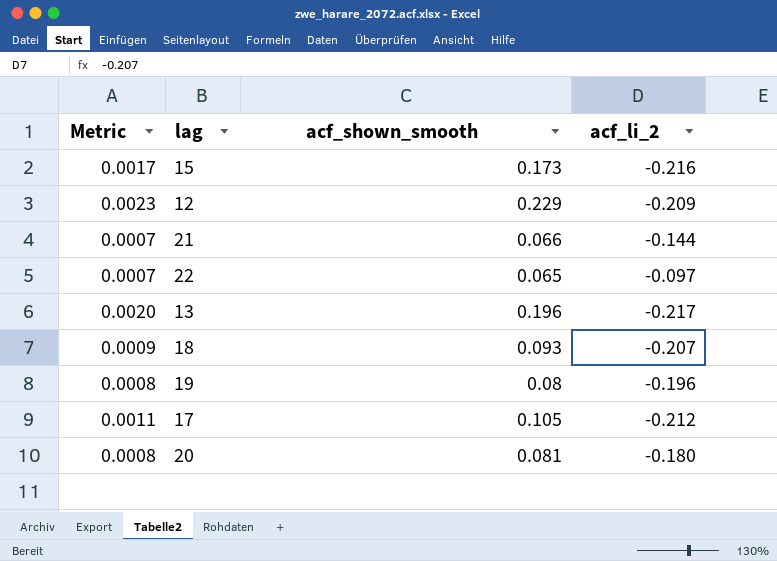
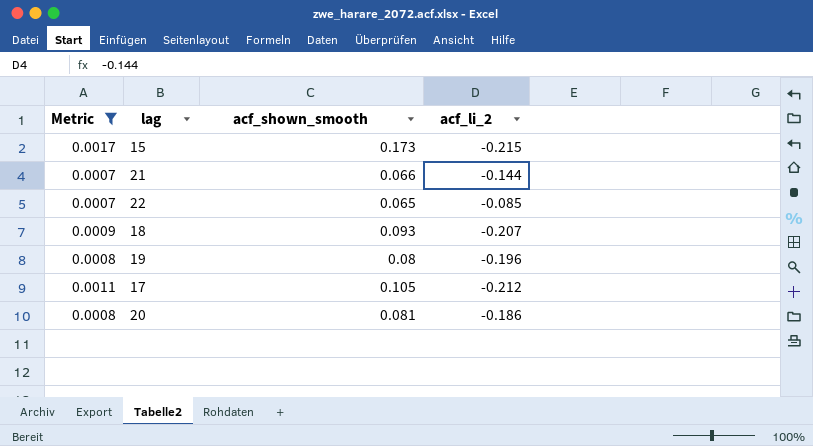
filter: none -> Metric <= 0.0017
15 | acf_li_2: -0.216 -> -0.215
22 | acf_li_2: -0.097 -> -0.085
20 | acf_li_2: -0.180 -> -0.186

